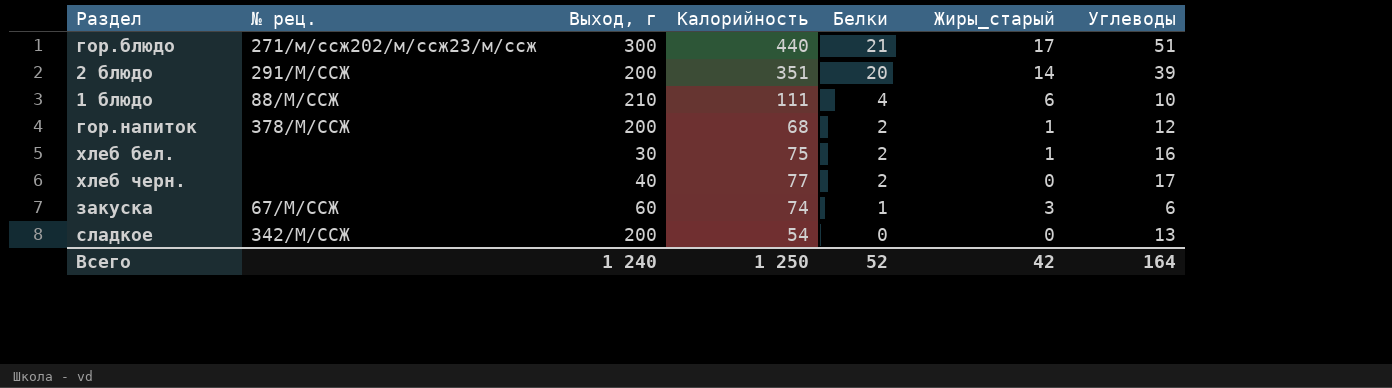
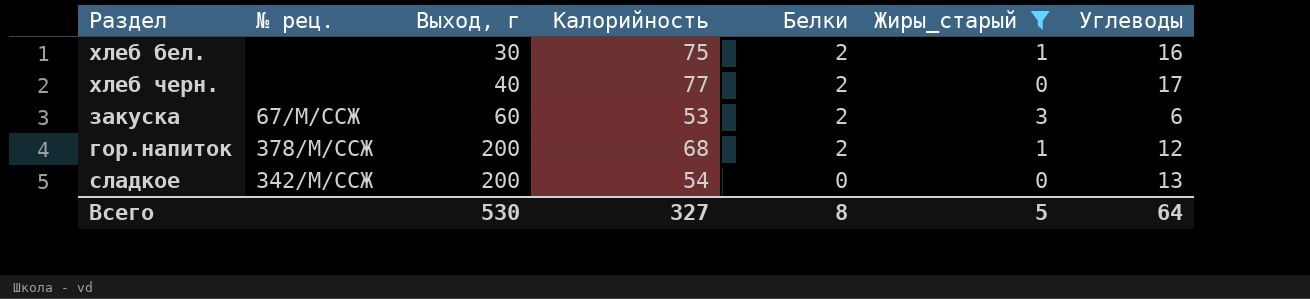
filter: none -> Жиры_старый <= 3
row order: Белки descending -> Выход, г ascending
закуска | Калорийность: 74 -> 53
закуска | Белки: 1 -> 2
Всего | Выход, г: 1 240 -> 530
Всего | Калорийность: 1 250 -> 327
Всего | Белки: 52 -> 8
Всего | Жиры_старый: 42 -> 5
Всего | Углеводы: 164 -> 64

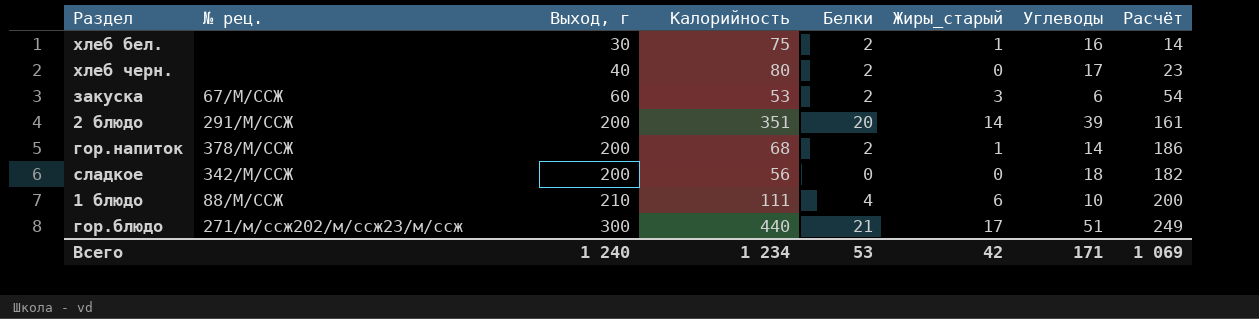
filter: Жиры_старый <= 3 -> none
column Расчёт | formula: none -> [Выход, г] - [Углеводы]
хлеб черн. | Калорийность: 77 -> 80
гор.напиток | Углеводы: 12 -> 14
сладкое | Калорийность: 54 -> 56
сладкое | Углеводы: 13 -> 18
Всего | Выход, г: 530 -> 1 240
Всего | Калорийность: 327 -> 1 234
Всего | Белки: 8 -> 53
Всего | Жиры_старый: 5 -> 42
Всего | Углеводы: 64 -> 171

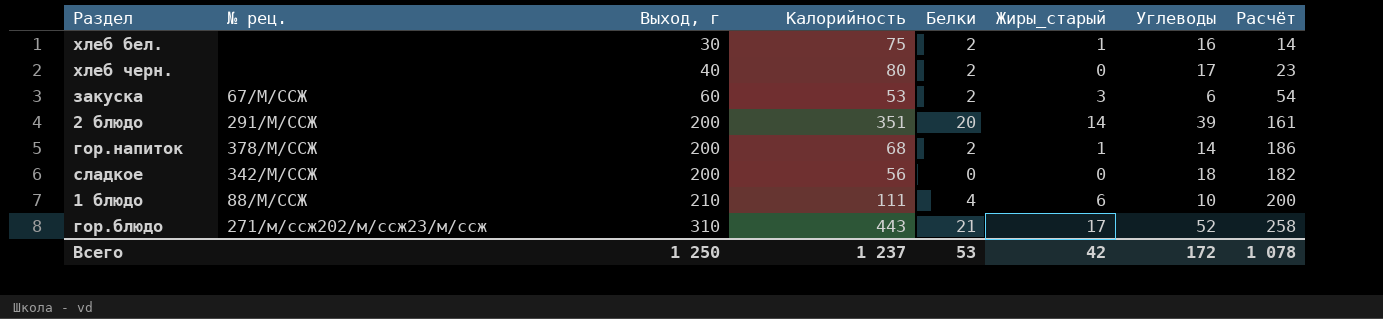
гор.блюдо | Выход, г: 300 -> 310
гор.блюдо | Калорийность: 440 -> 443
гор.блюдо | Углеводы: 51 -> 52
гор.блюдо | Расчёт: 249 -> 258
Всего | Выход, г: 1 240 -> 1 250
Всего | Калорийность: 1 234 -> 1 237
Всего | Углеводы: 171 -> 172
Всего | Расчёт: 1 069 -> 1 078

